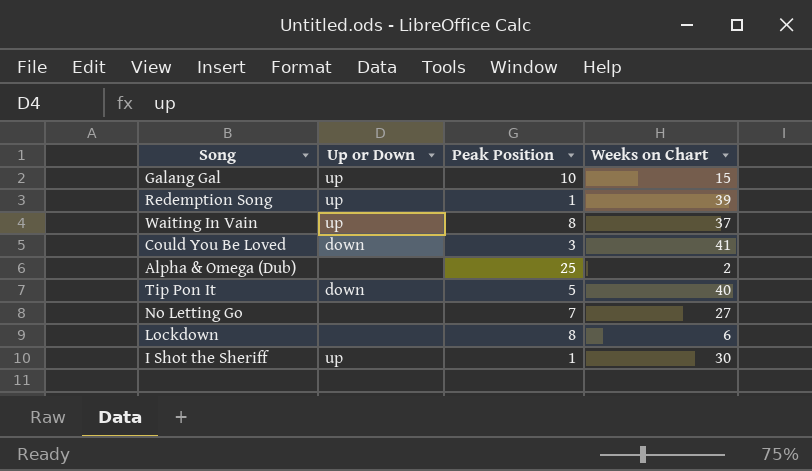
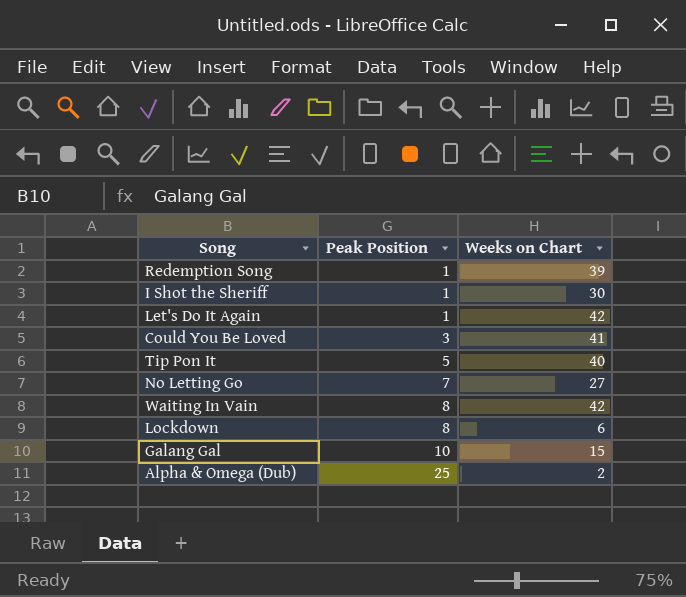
row order: none -> Peak Position ascending
column Up or Down | position: 2 -> none
row Let's Do It Again: none -> 1 | 42
Waiting In Vain | Weeks on Chart: 37 -> 42

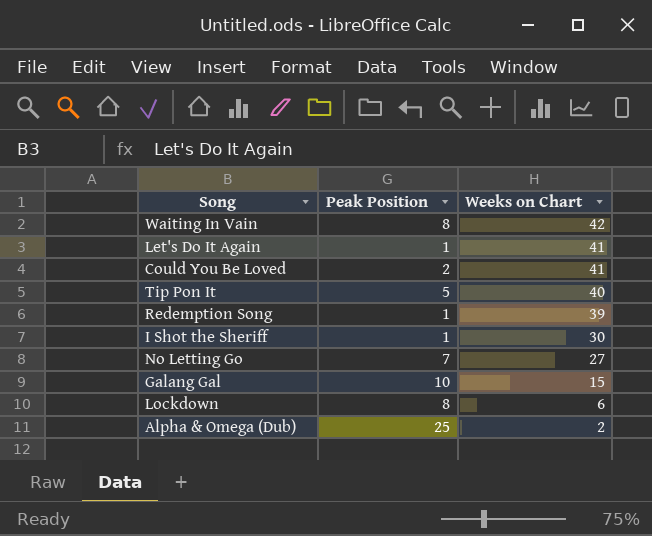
row order: Peak Position ascending -> Weeks on Chart descending
Let's Do It Again | Weeks on Chart: 42 -> 41
Could You Be Loved | Peak Position: 3 -> 2

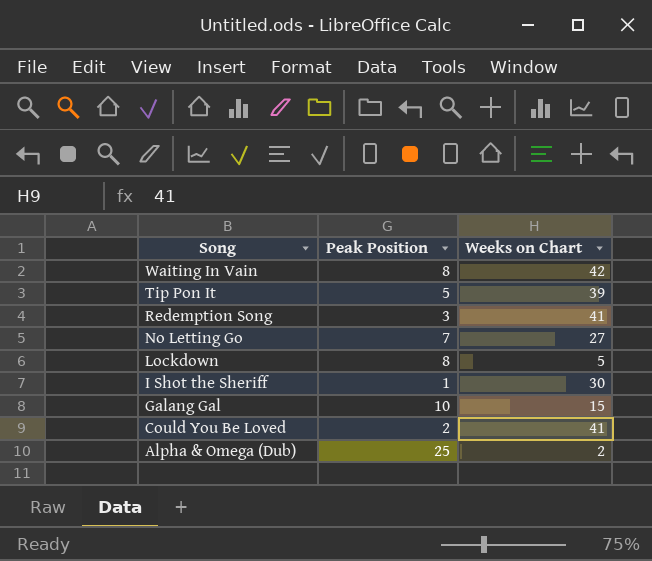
row order: Weeks on Chart descending -> Song descending
row Let's Do It Again: 1 | 41 -> none
Tip Pon It | Weeks on Chart: 40 -> 39
Redemption Song | Peak Position: 1 -> 3
Redemption Song | Weeks on Chart: 39 -> 41
Lockdown | Weeks on Chart: 6 -> 5

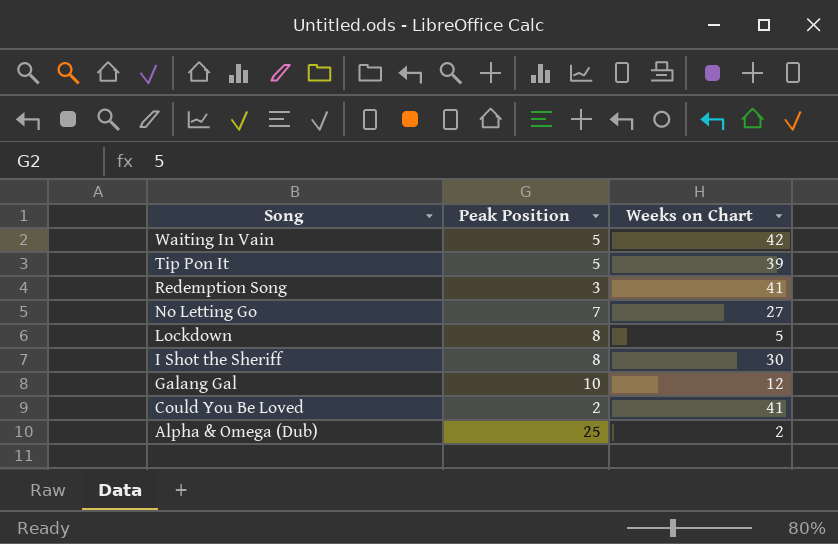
Waiting In Vain | Peak Position: 8 -> 5
I Shot the Sheriff | Peak Position: 1 -> 8
Galang Gal | Weeks on Chart: 15 -> 12

